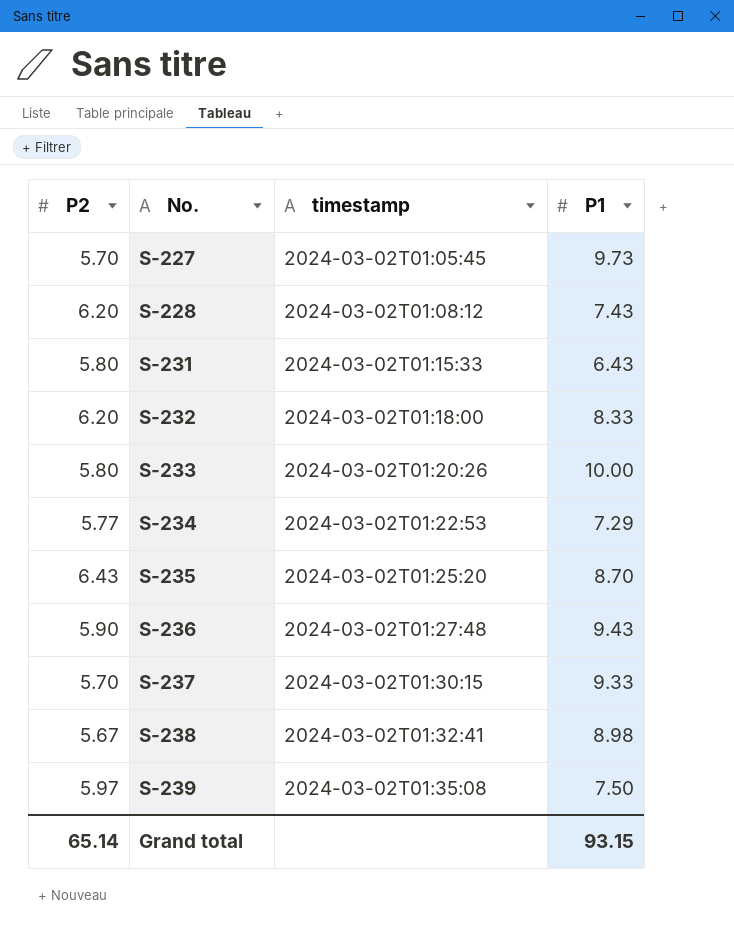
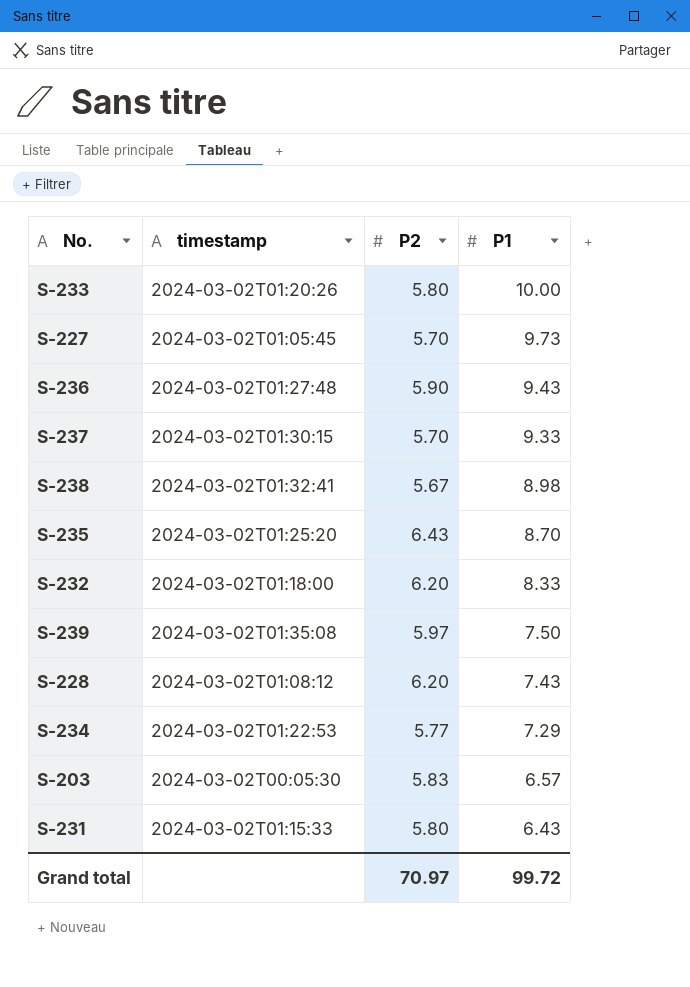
row order: No. ascending -> P1 descending
column P2 | position: 1 -> 3
row S-203: none -> 2024-03-02T00:05:30 | 5.83 | 6.57
Grand total | P2: 65.14 -> 70.97
Grand total | P1: 93.15 -> 99.72

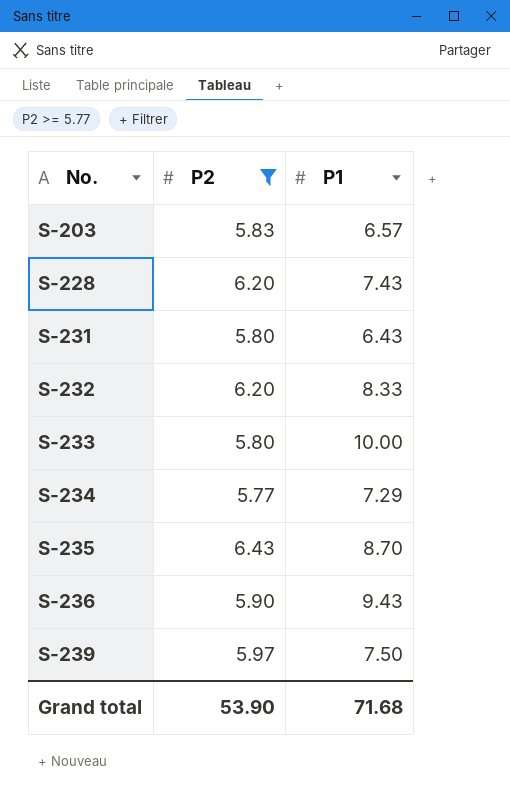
filter: none -> P2 >= 5.77
row order: P1 descending -> No. ascending
column timestamp | position: 2 -> none
Grand total | P2: 70.97 -> 53.90
Grand total | P1: 99.72 -> 71.68

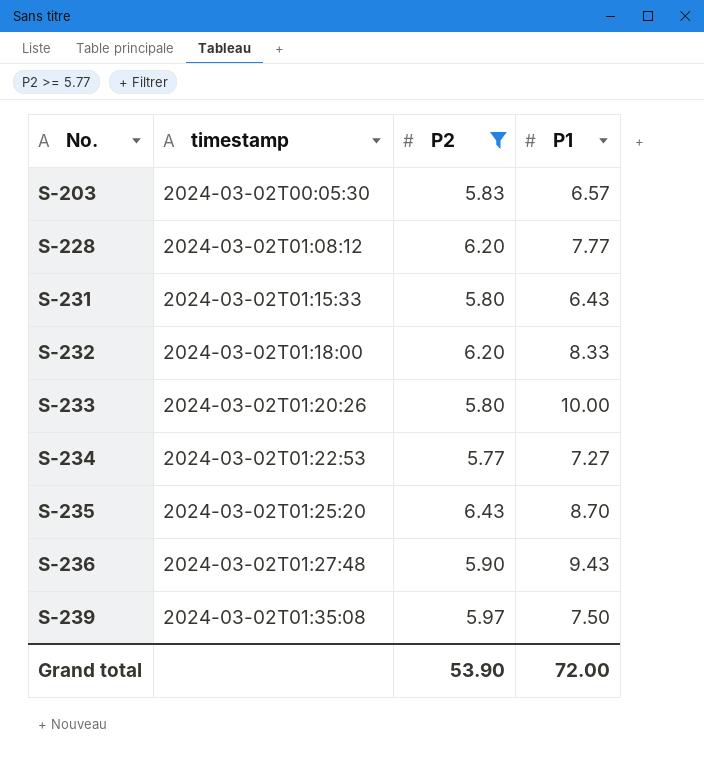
column timestamp | position: none -> 2
S-228 | P1: 7.43 -> 7.77
S-234 | P1: 7.29 -> 7.27
Grand total | P1: 71.68 -> 72.00

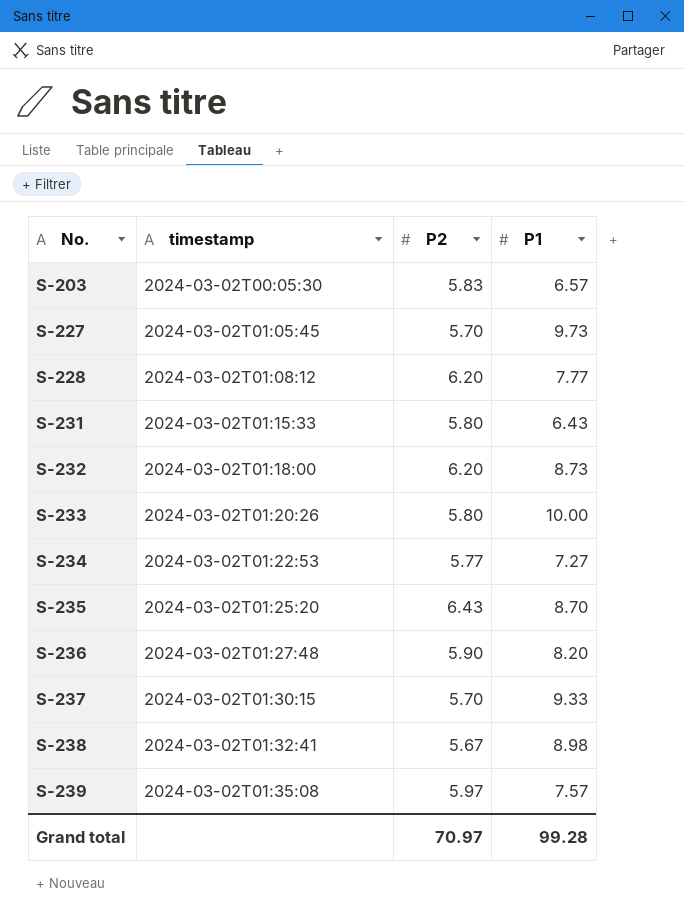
filter: P2 >= 5.77 -> none
S-232 | P1: 8.33 -> 8.73
S-236 | P1: 9.43 -> 8.20
S-239 | P1: 7.50 -> 7.57
Grand total | P2: 53.90 -> 70.97
Grand total | P1: 72.00 -> 99.28

